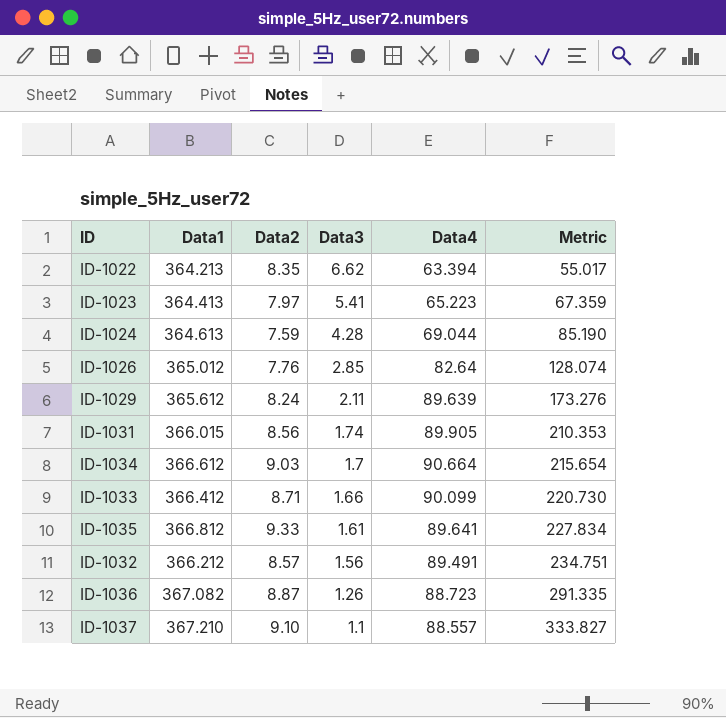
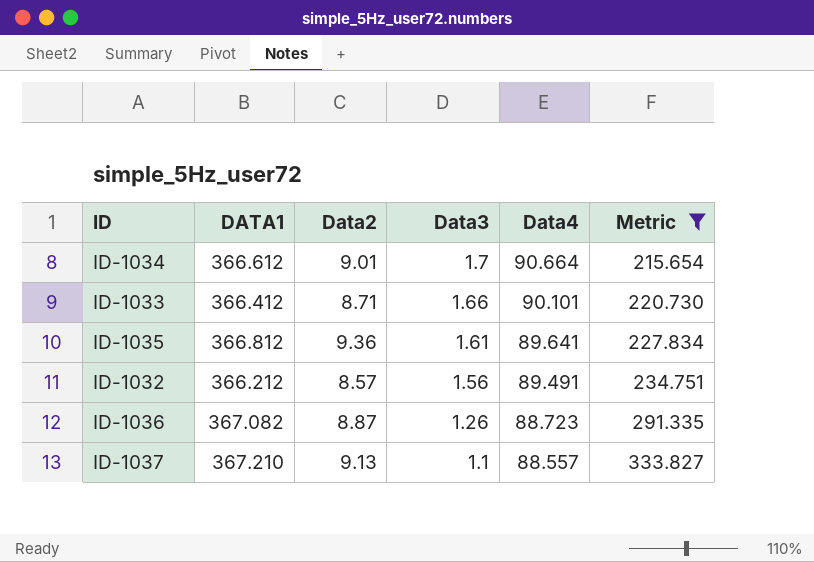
filter: none -> Metric >= 215.654
column name: Data1 -> DATA1
ID-1034 | Data2: 9.03 -> 9.01
ID-1033 | Data4: 90.099 -> 90.101
ID-1035 | Data2: 9.33 -> 9.36
ID-1037 | Data2: 9.10 -> 9.13

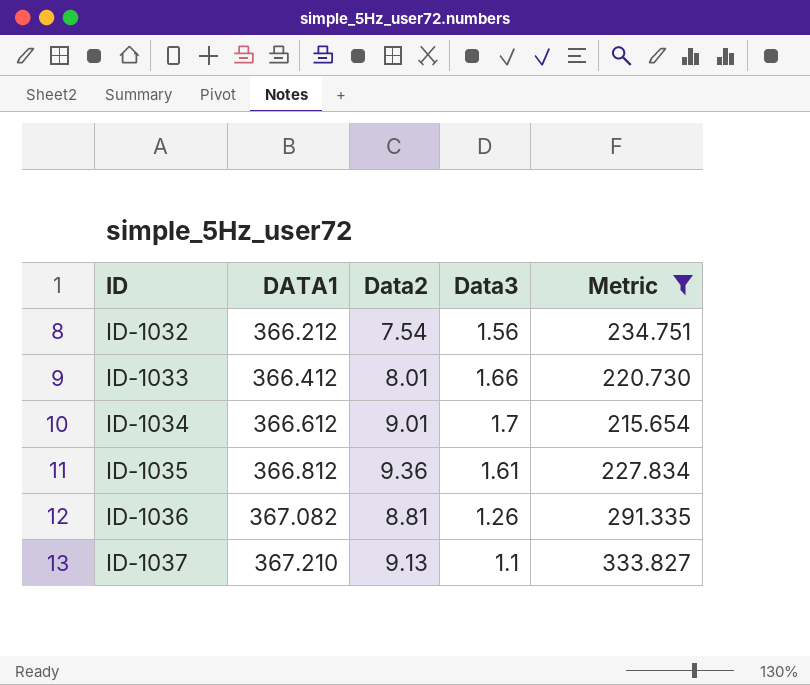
row order: Data3 descending -> ID ascending
column Data4 | position: 5 -> none
ID-1032 | Data2: 8.57 -> 7.54
ID-1033 | Data2: 8.71 -> 8.01
ID-1036 | Data2: 8.87 -> 8.81

